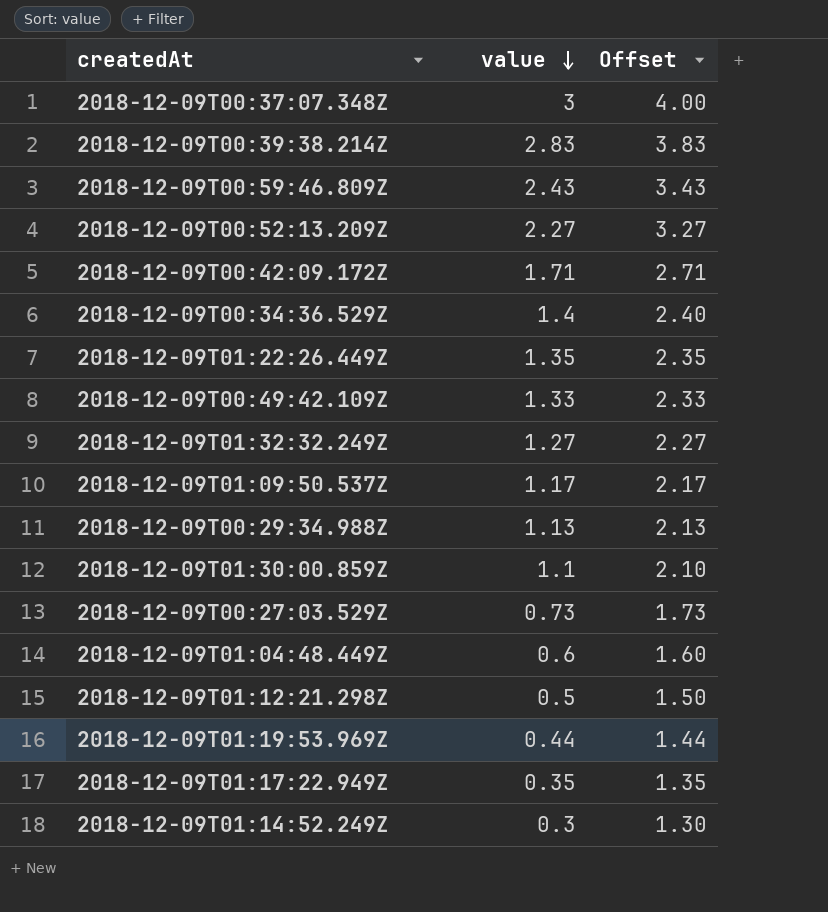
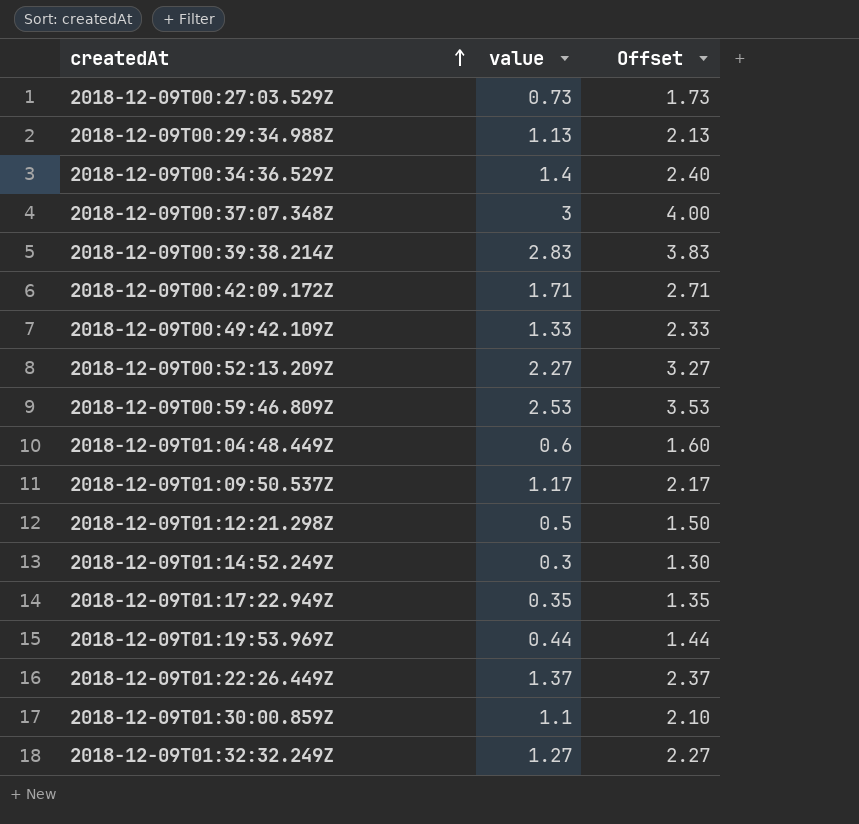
row order: value descending -> createdAt ascending
2018-12-09T00:59:46.809Z | value: 2.43 -> 2.53
2018-12-09T00:59:46.809Z | Offset: 3.43 -> 3.53
2018-12-09T01:22:26.449Z | value: 1.35 -> 1.37
2018-12-09T01:22:26.449Z | Offset: 2.35 -> 2.37

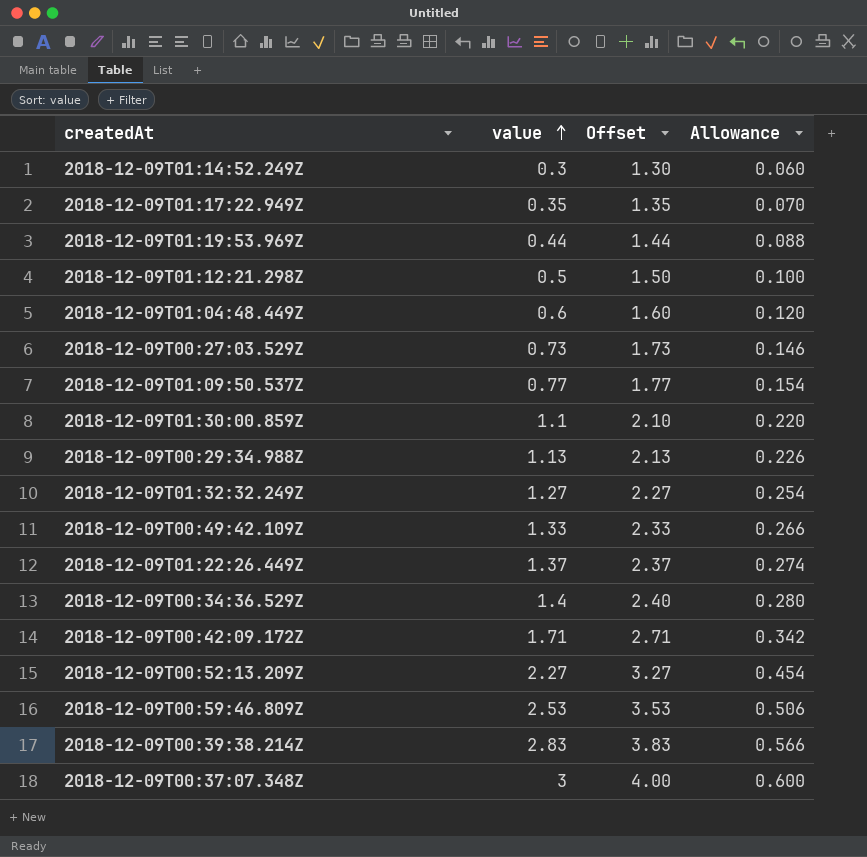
row order: createdAt ascending -> value ascending
column Allowance | formula: none -> [value] * 0.2
2018-12-09T01:09:50.537Z | value: 1.17 -> 0.77
2018-12-09T01:09:50.537Z | Offset: 2.17 -> 1.77

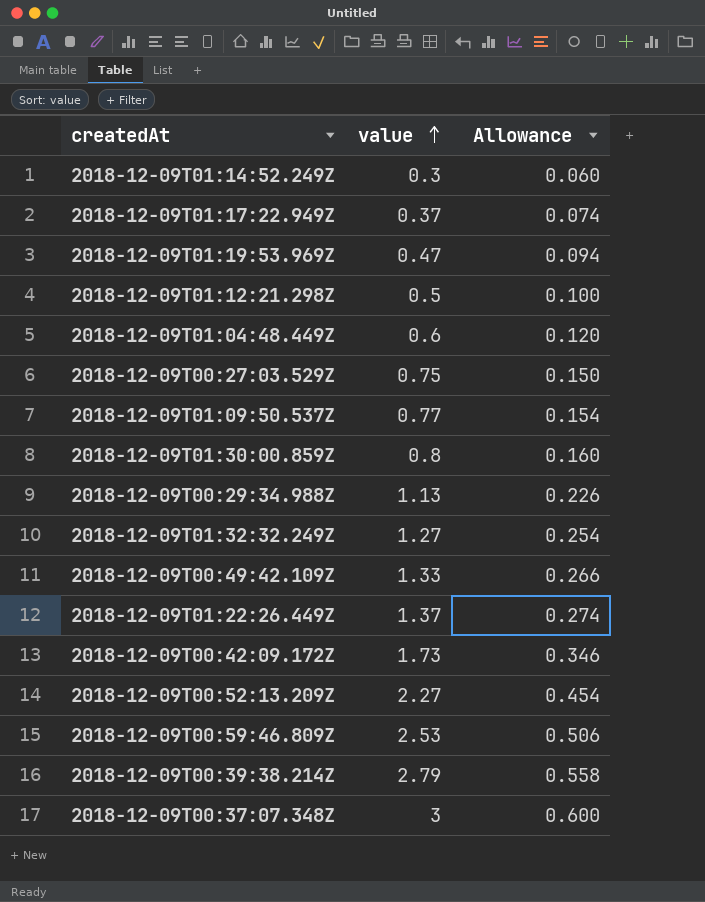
column Offset | formula: [value] + 1 -> none
row 2018-12-09T00:34:36.529Z: 1.4 | 2.40 | 0.280 -> none
2018-12-09T01:17:22.949Z | value: 0.35 -> 0.37
2018-12-09T01:17:22.949Z | Allowance: 0.070 -> 0.074
2018-12-09T01:19:53.969Z | value: 0.44 -> 0.47
2018-12-09T01:19:53.969Z | Allowance: 0.088 -> 0.094
2018-12-09T00:27:03.529Z | value: 0.73 -> 0.75
2018-12-09T00:27:03.529Z | Allowance: 0.146 -> 0.150
2018-12-09T01:30:00.859Z | value: 1.1 -> 0.8
2018-12-09T01:30:00.859Z | Allowance: 0.220 -> 0.160
2018-12-09T00:42:09.172Z | value: 1.71 -> 1.73
2018-12-09T00:42:09.172Z | Allowance: 0.342 -> 0.346
2018-12-09T00:39:38.214Z | value: 2.83 -> 2.79
2018-12-09T00:39:38.214Z | Allowance: 0.566 -> 0.558

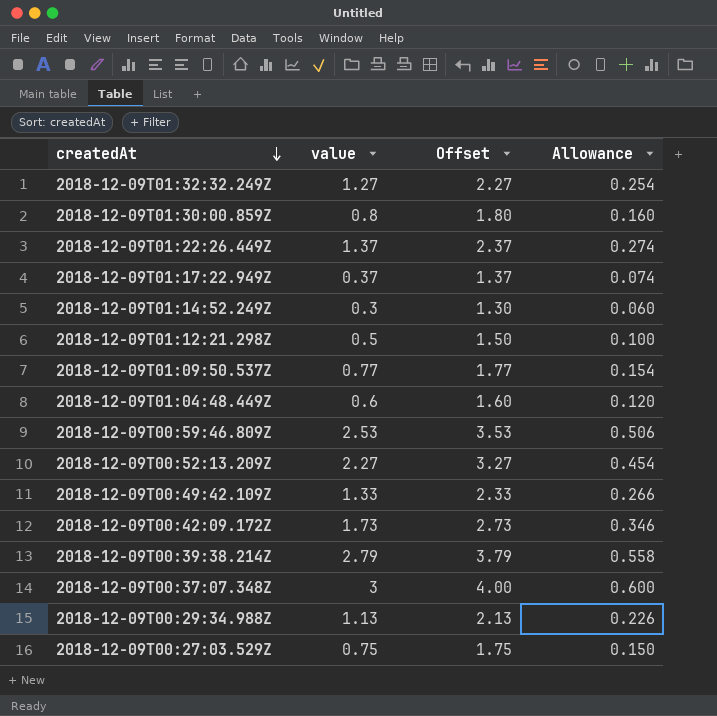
row order: value ascending -> createdAt descending
column Offset | formula: none -> [value] + 1
row 2018-12-09T01:19:53.969Z: 0.47 | 0.094 -> none

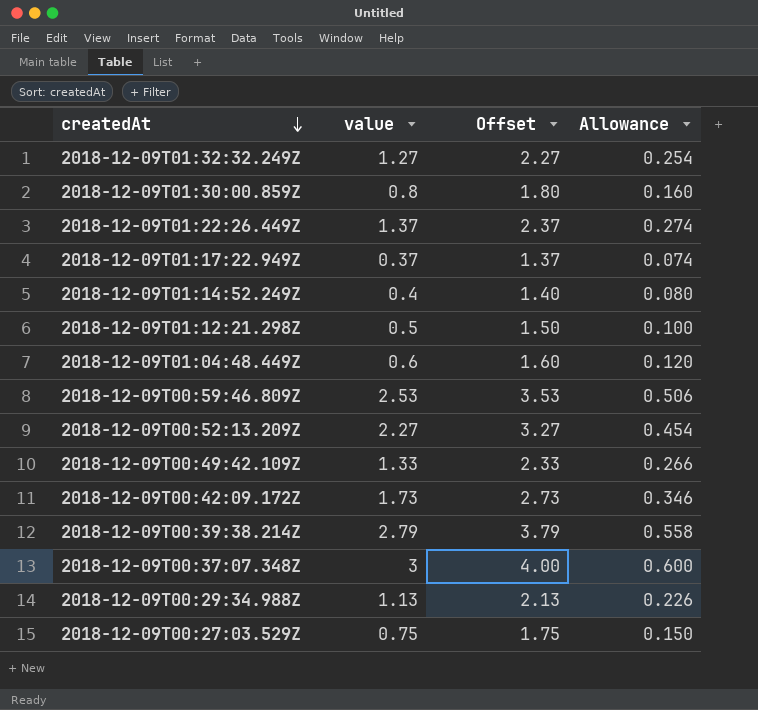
row 2018-12-09T01:09:50.537Z: 0.77 | 1.77 | 0.154 -> none
2018-12-09T01:14:52.249Z | value: 0.3 -> 0.4
2018-12-09T01:14:52.249Z | Offset: 1.30 -> 1.40
2018-12-09T01:14:52.249Z | Allowance: 0.060 -> 0.080

